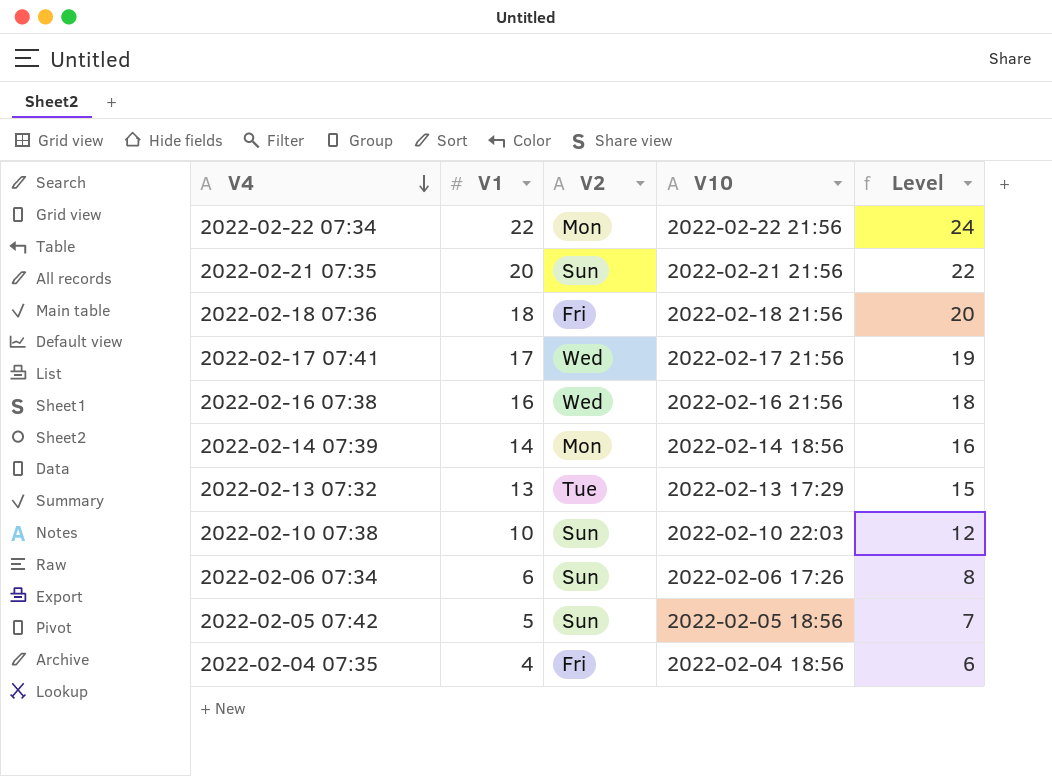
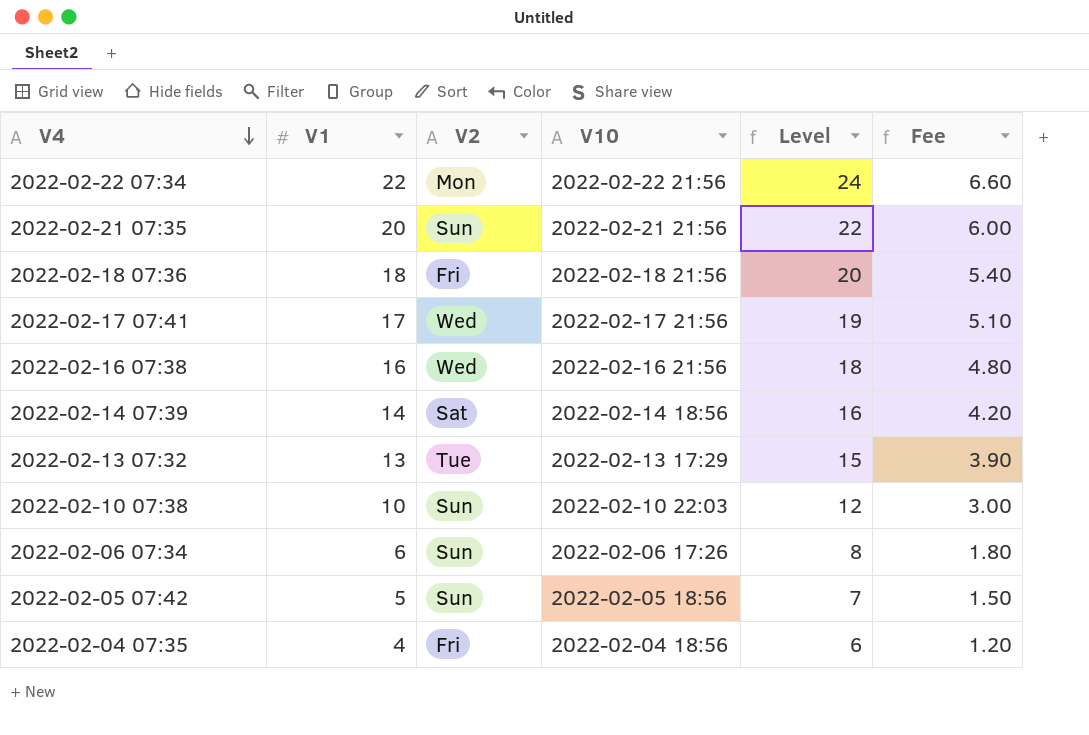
column Fee | formula: none -> [V1] * 0.3
2022-02-14 07:39 | V2: Mon -> Sat

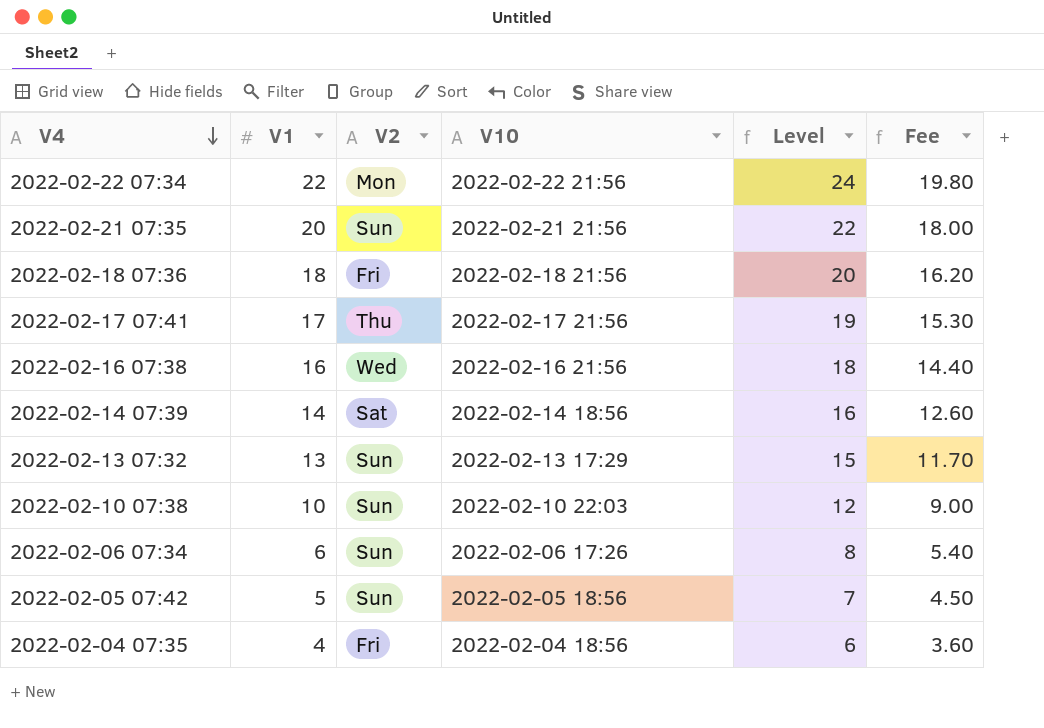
column Fee | formula: [V1] * 0.3 -> [V1] * 0.9
2022-02-17 07:41 | V2: Wed -> Thu
2022-02-13 07:32 | V2: Tue -> Sun

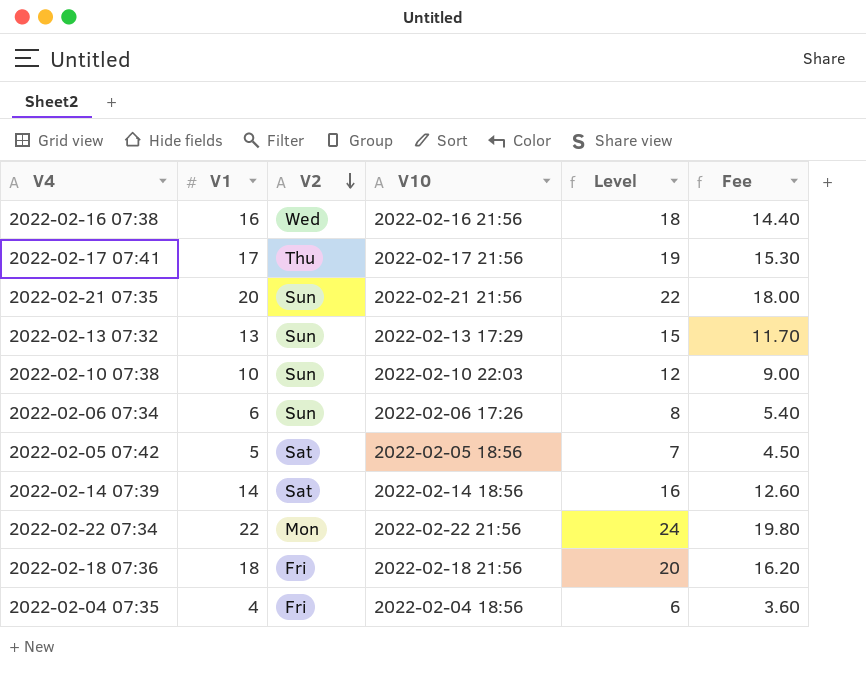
row order: V4 descending -> V2 descending
2022-02-05 07:42 | V2: Sun -> Sat

